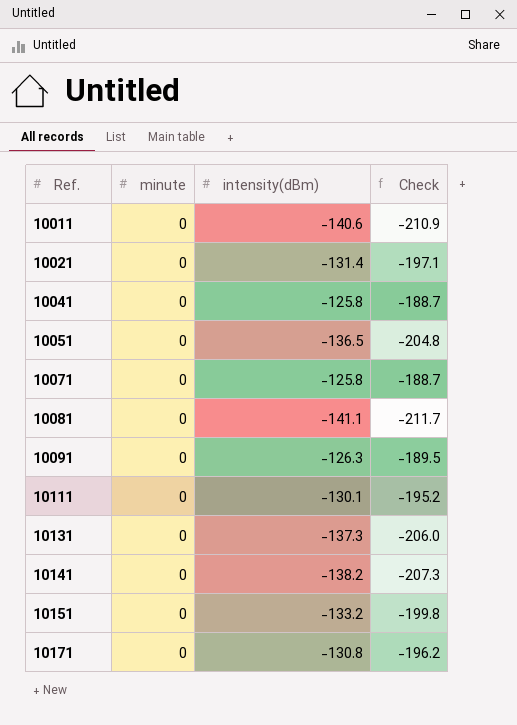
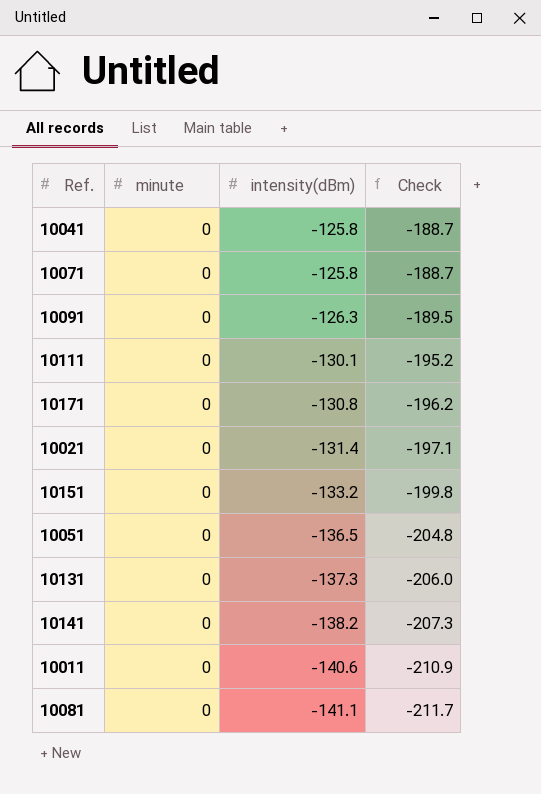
row order: Ref. ascending -> intensity(dBm) descending

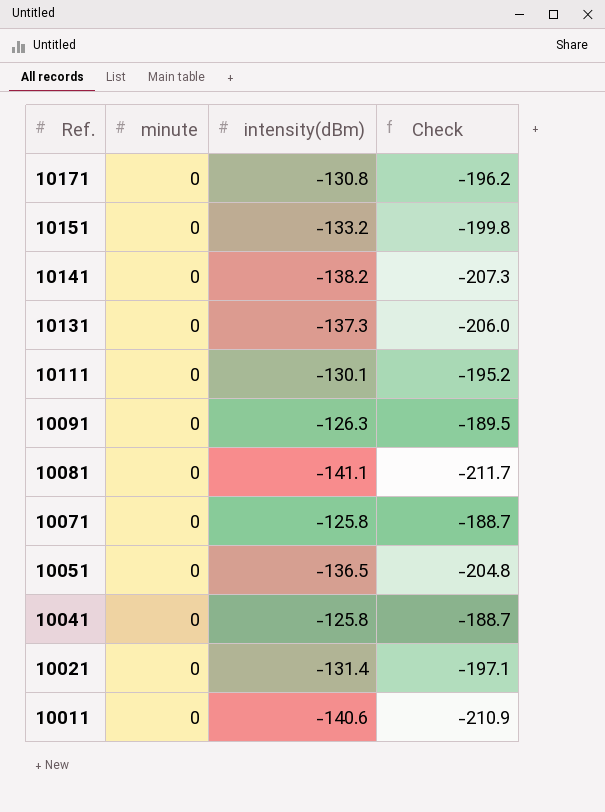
row order: intensity(dBm) descending -> Ref. descending

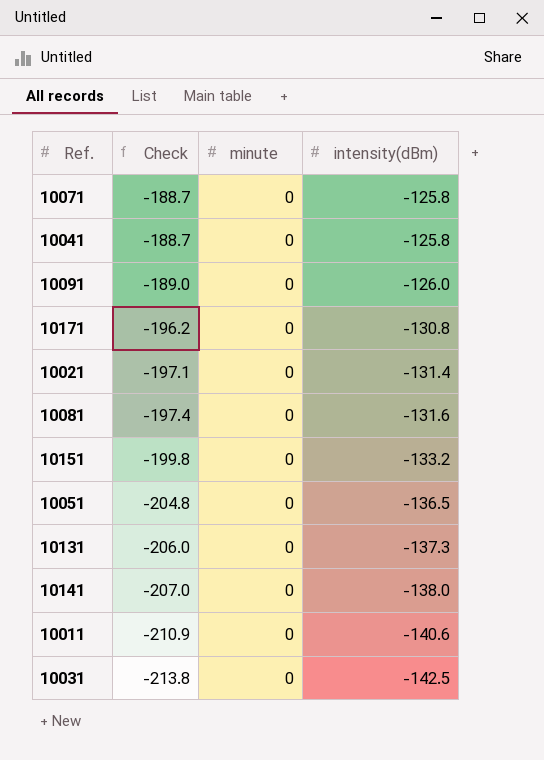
row order: Ref. descending -> Check descending
column Check | position: 4 -> 2
row 10111: 0 | -130.1 | -195.2 -> none
10091 | Check: -189.5 -> -189.0
10091 | intensity(dBm): -126.3 -> -126.0
10081 | Check: -211.7 -> -197.4
10081 | intensity(dBm): -141.1 -> -131.6
10141 | Check: -207.3 -> -207.0
10141 | intensity(dBm): -138.2 -> -138.0
row 10031: none -> -213.8 | 0 | -142.5

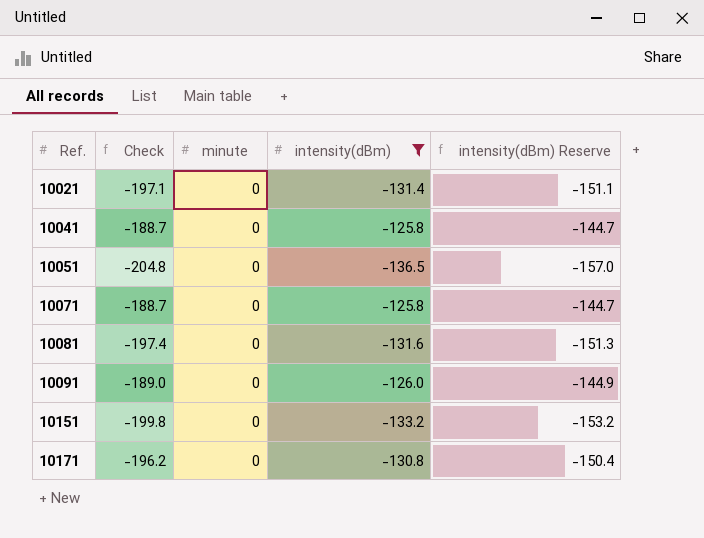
filter: none -> intensity(dBm) >= -136.5
row order: Check descending -> Ref. ascending
column intensity(dBm) Reserve | formula: none -> [intensity(dBm)] * 1.15

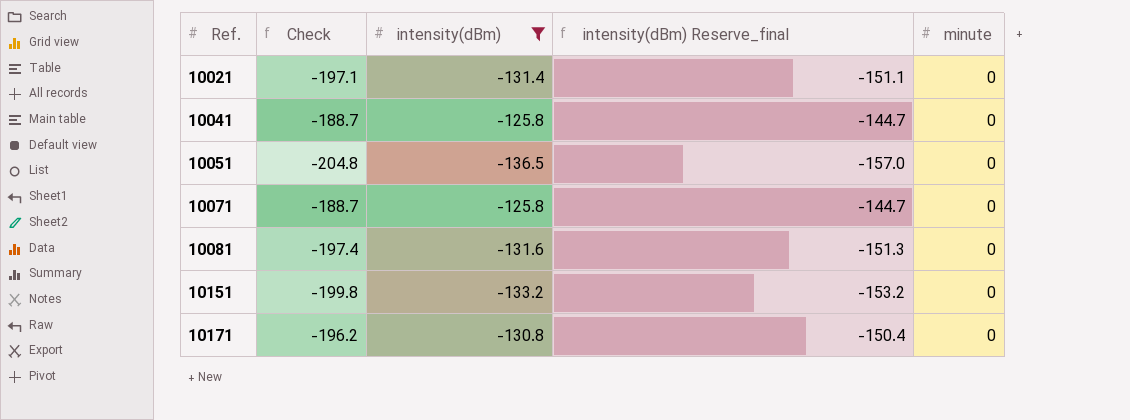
column name: intensity(dBm) Reserve -> intensity(dBm) Reserve_final
column minute | position: 3 -> 5
row 10091: -189.0 | 0 | -126.0 | -144.9 -> none

